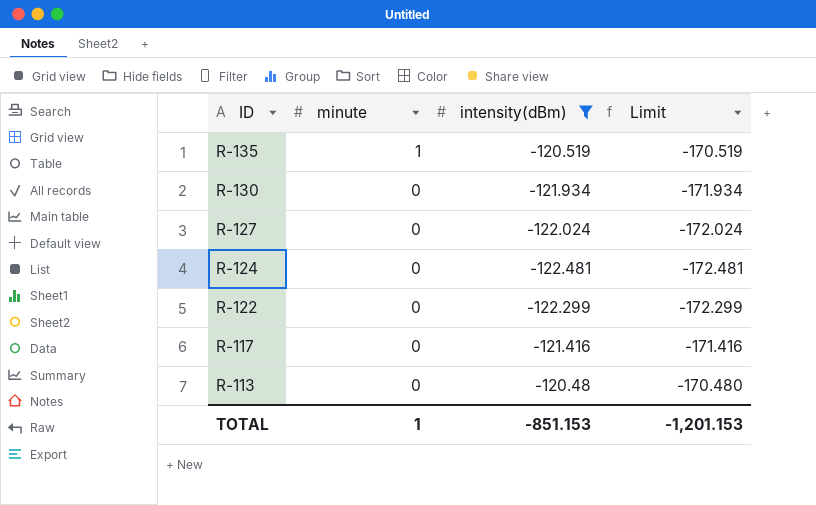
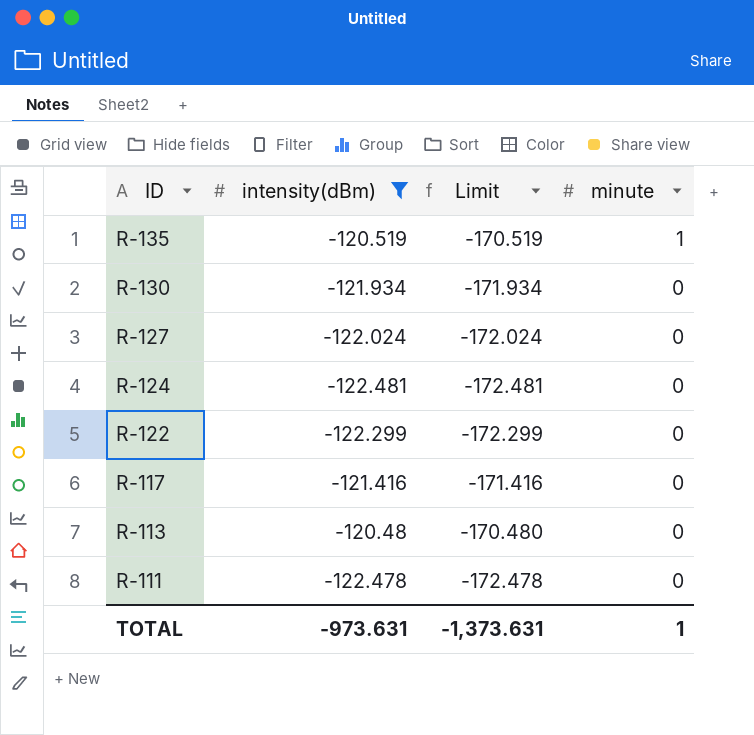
column minute | position: 2 -> 4
row R-111: none -> -122.478 | -172.478 | 0
TOTAL | intensity(dBm): -851.153 -> -973.631
TOTAL | Limit: -1,201.153 -> -1,373.631

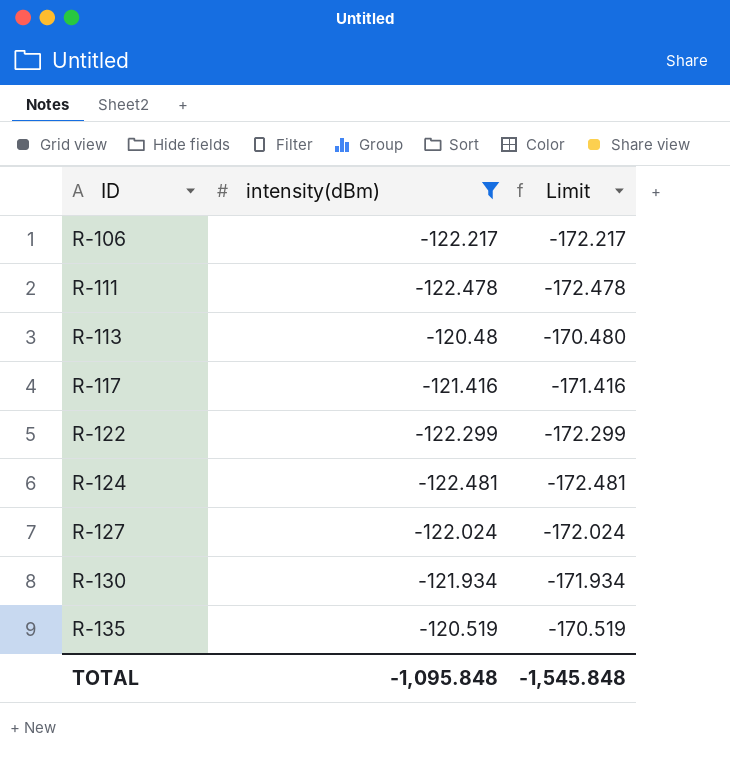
row order: ID descending -> ID ascending
column minute | position: 4 -> none
row R-106: none -> -122.217 | -172.217
TOTAL | intensity(dBm): -973.631 -> -1,095.848
TOTAL | Limit: -1,373.631 -> -1,545.848

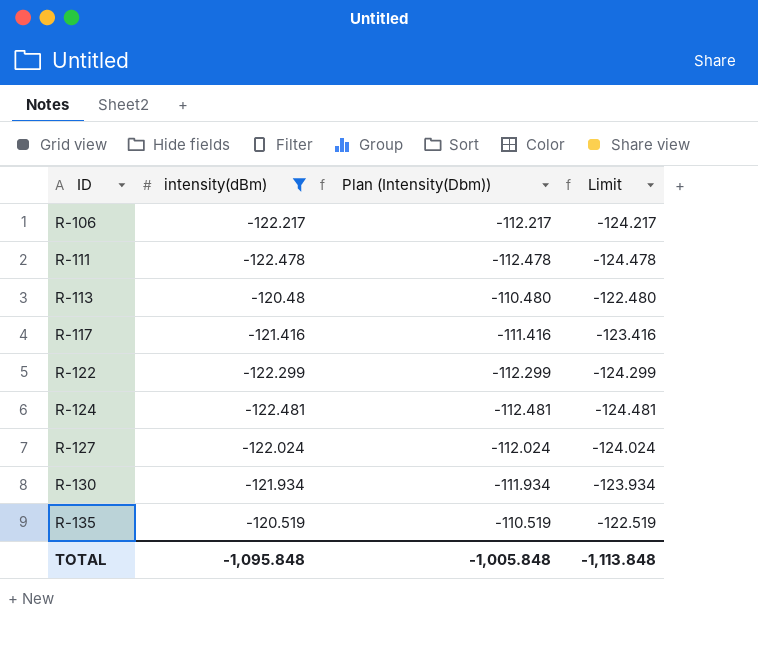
column Plan (Intensity(Dbm)) | formula: none -> [intensity(dBm)] + 10
column Limit | formula: [intensity(dBm)] - 50 -> [intensity(dBm)] - 2
TOTAL | Limit: -1,545.848 -> -1,113.848

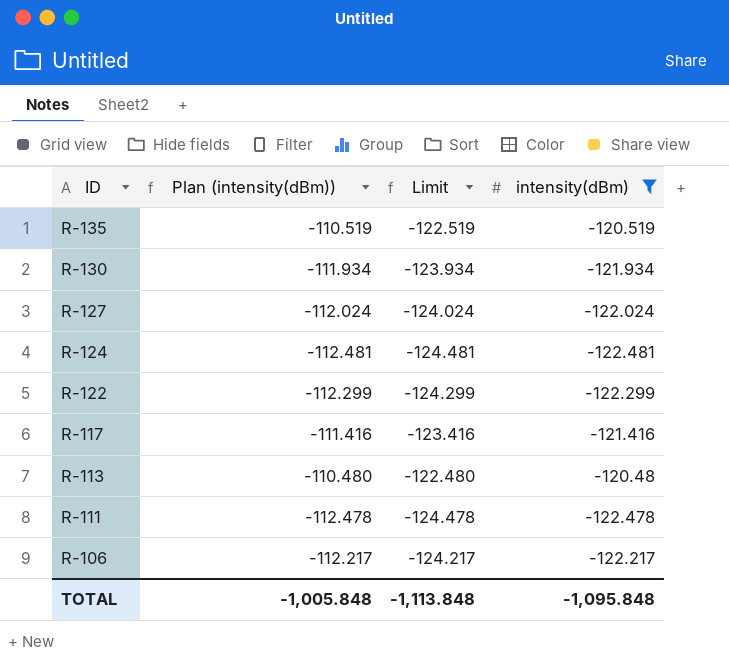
row order: ID ascending -> ID descending
column name: Plan (Intensity(Dbm)) -> Plan (intensity(dBm))
column intensity(dBm) | position: 2 -> 4

